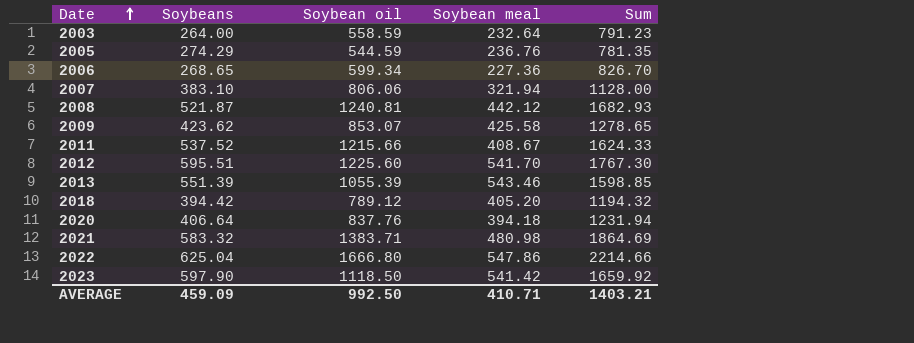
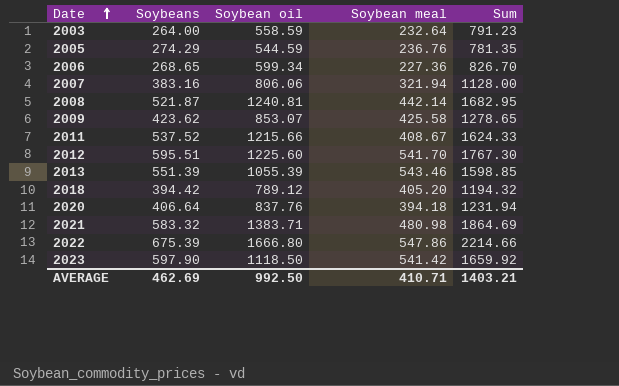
2007 | Soybeans: 383.10 -> 383.16
2008 | Soybean meal: 442.12 -> 442.14
2008 | Sum: 1682.93 -> 1682.95
2022 | Soybeans: 625.04 -> 675.39
AVERAGE | Soybeans: 459.09 -> 462.69

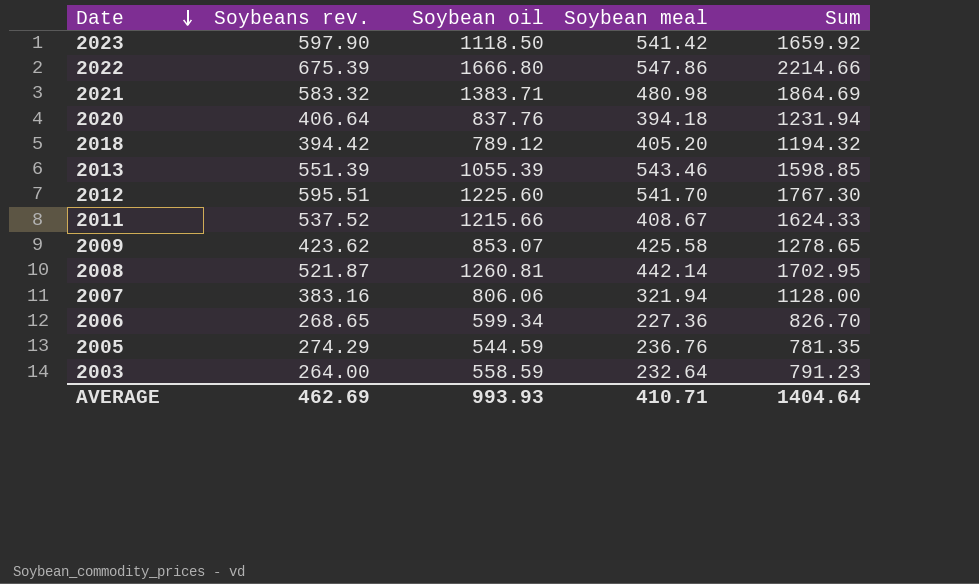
row order: Date ascending -> Date descending
column name: Soybeans -> Soybeans rev.
2008 | Soybean oil: 1240.81 -> 1260.81
2008 | Sum: 1682.95 -> 1702.95
AVERAGE | Soybean oil: 992.50 -> 993.93
AVERAGE | Sum: 1403.21 -> 1404.64

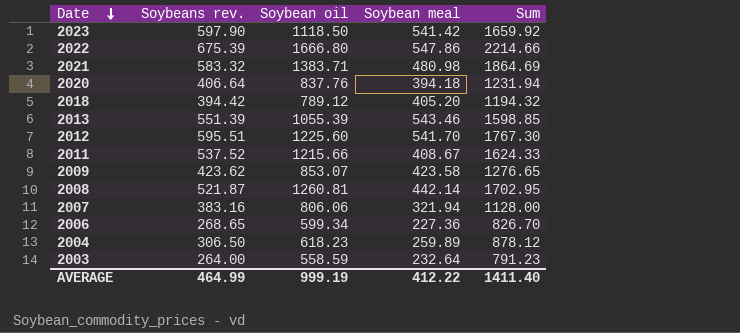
row 2005: 274.29 | 544.59 | 236.76 | 781.35 -> none
2009 | Soybean meal: 425.58 -> 423.58
2009 | Sum: 1278.65 -> 1276.65
row 2004: none -> 306.50 | 618.23 | 259.89 | 878.12
AVERAGE | Soybeans rev.: 462.69 -> 464.99
AVERAGE | Soybean oil: 993.93 -> 999.19
AVERAGE | Soybean meal: 410.71 -> 412.22
AVERAGE | Sum: 1404.64 -> 1411.40

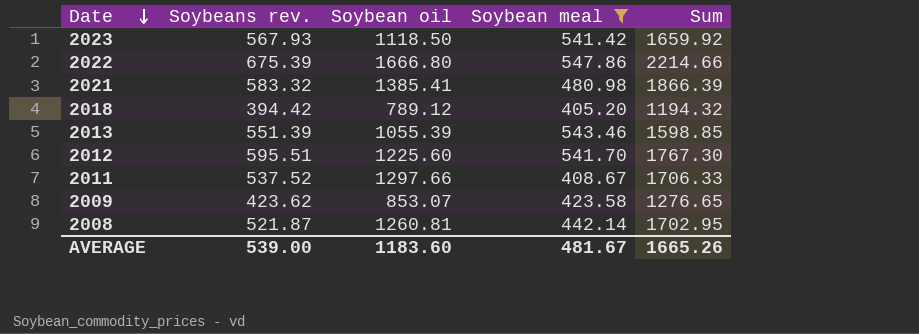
filter: none -> Soybean meal >= 405.20
2023 | Soybeans rev.: 597.90 -> 567.93
2021 | Soybean oil: 1383.71 -> 1385.41
2021 | Sum: 1864.69 -> 1866.39
2011 | Soybean oil: 1215.66 -> 1297.66
2011 | Sum: 1624.33 -> 1706.33
AVERAGE | Soybeans rev.: 464.99 -> 539.00
AVERAGE | Soybean oil: 999.19 -> 1183.60
AVERAGE | Soybean meal: 412.22 -> 481.67
AVERAGE | Sum: 1411.40 -> 1665.26

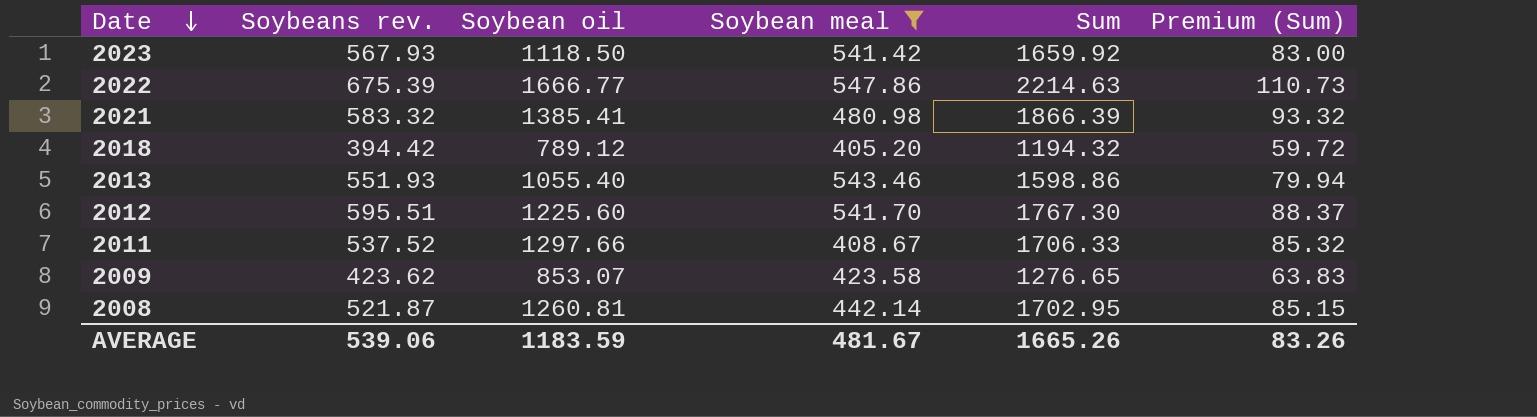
column Premium (Sum) | formula: none -> [Sum] * 0.05
2022 | Soybean oil: 1666.80 -> 1666.77
2022 | Sum: 2214.66 -> 2214.63
2013 | Soybeans rev.: 551.39 -> 551.93
2013 | Soybean oil: 1055.39 -> 1055.40
2013 | Sum: 1598.85 -> 1598.86
AVERAGE | Soybeans rev.: 539.00 -> 539.06
AVERAGE | Soybean oil: 1183.60 -> 1183.59

